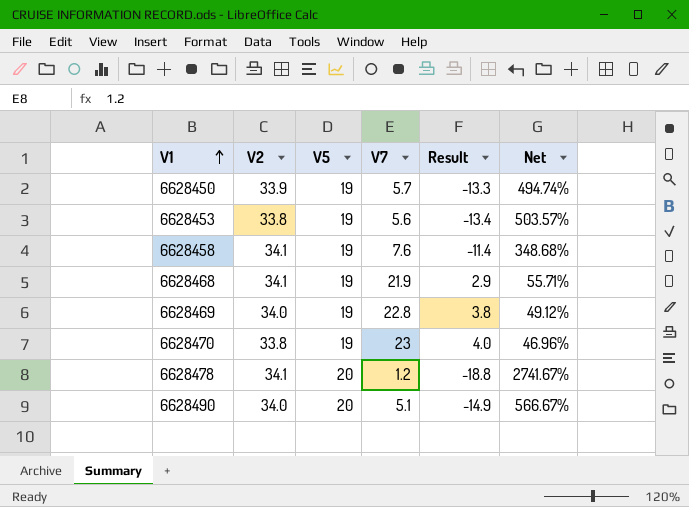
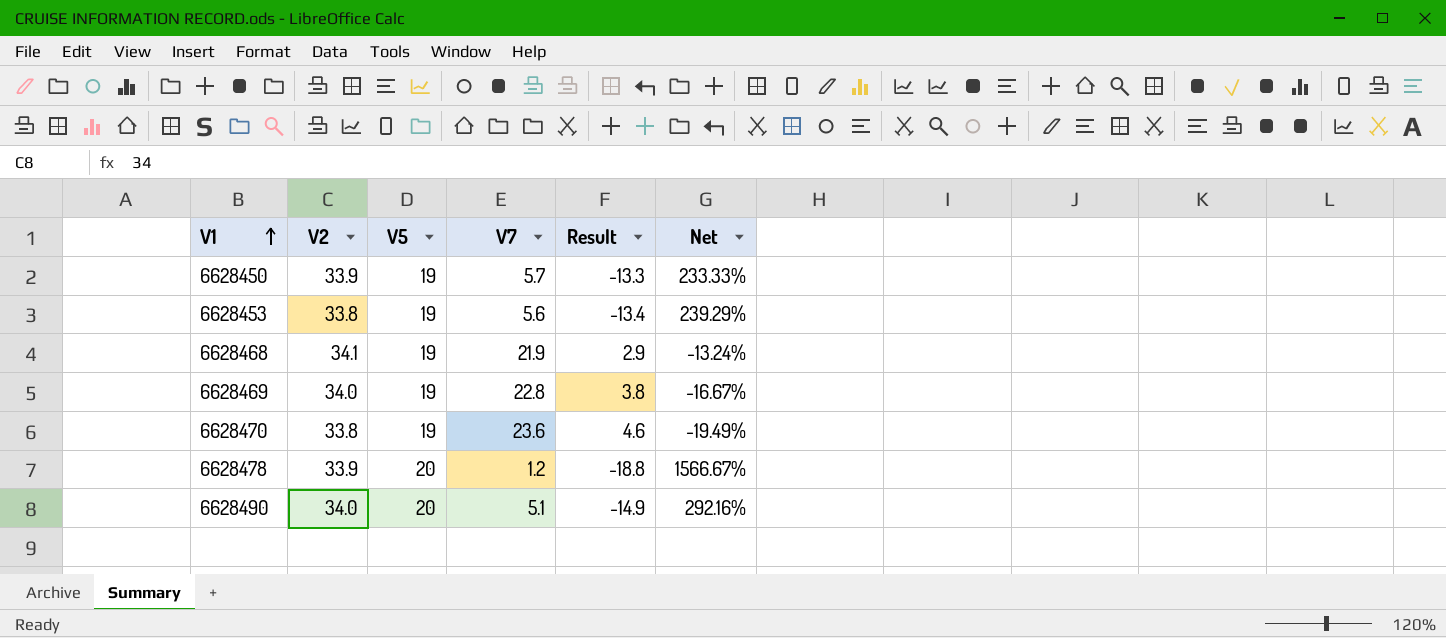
column Net | formula: ([V2] - [V7]) / [V7] -> ([V5] - [V7]) / [V7]
row 6628458: 34.1 | 19 | 7.6 | -11.4 | 348.68% -> none
6628470 | V7: 23 -> 23.6
6628470 | Result: 4.0 -> 4.6
6628478 | V2: 34.1 -> 33.9

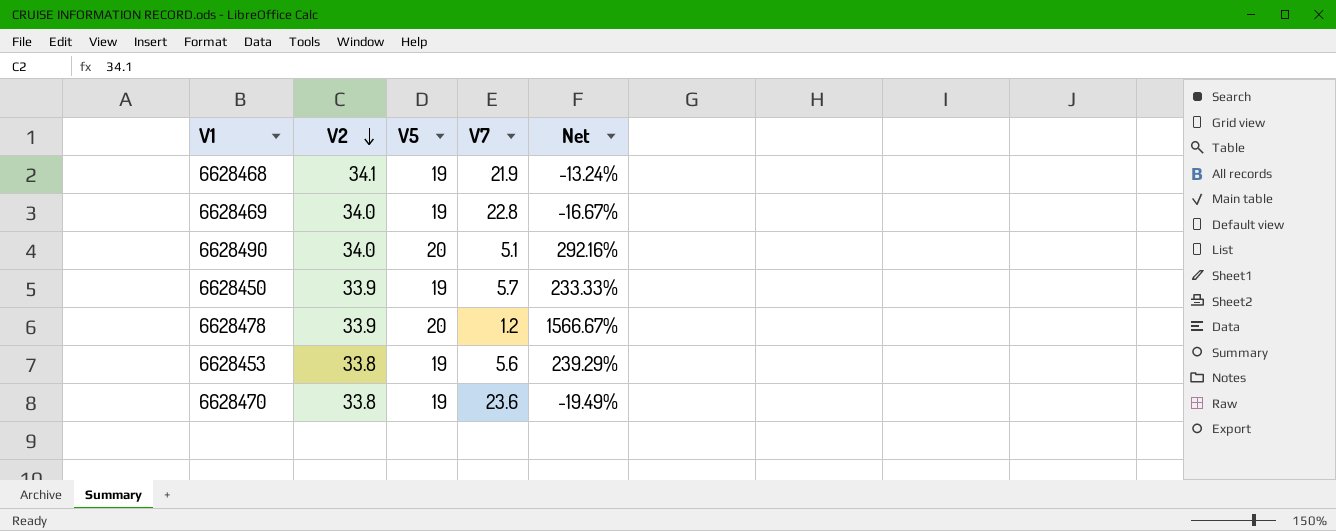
row order: V1 ascending -> V2 descending
column Result | formula: [V7] - [V5] -> none

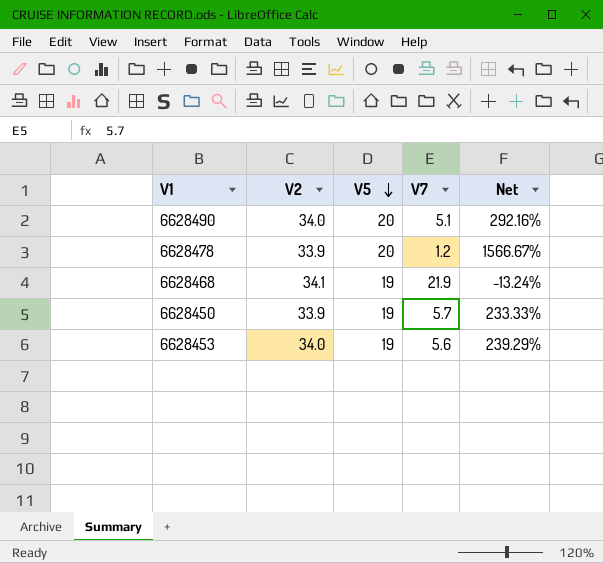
row order: V2 descending -> V5 descending
row 6628469: 34.0 | 19 | 22.8 | -16.67% -> none
row 6628470: 33.8 | 19 | 23.6 | -19.49% -> none
6628453 | V2: 33.8 -> 34.0

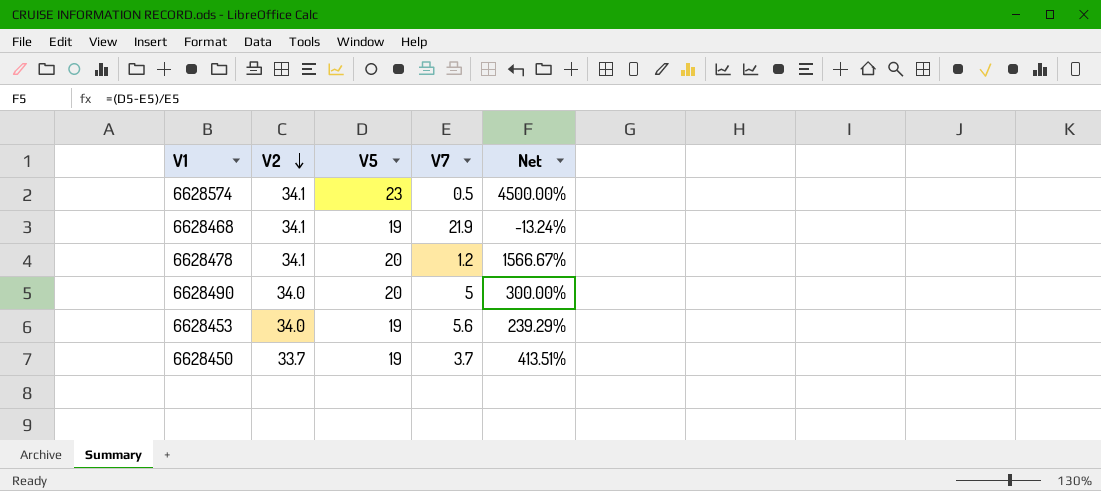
row order: V5 descending -> V2 descending
row 6628574: none -> 34.1 | 23 | 0.5 | 4500.00%
6628478 | V2: 33.9 -> 34.1
6628490 | V7: 5.1 -> 5
6628490 | Net: 292.16% -> 300.00%
6628450 | V2: 33.9 -> 33.7
6628450 | V7: 5.7 -> 3.7
6628450 | Net: 233.33% -> 413.51%

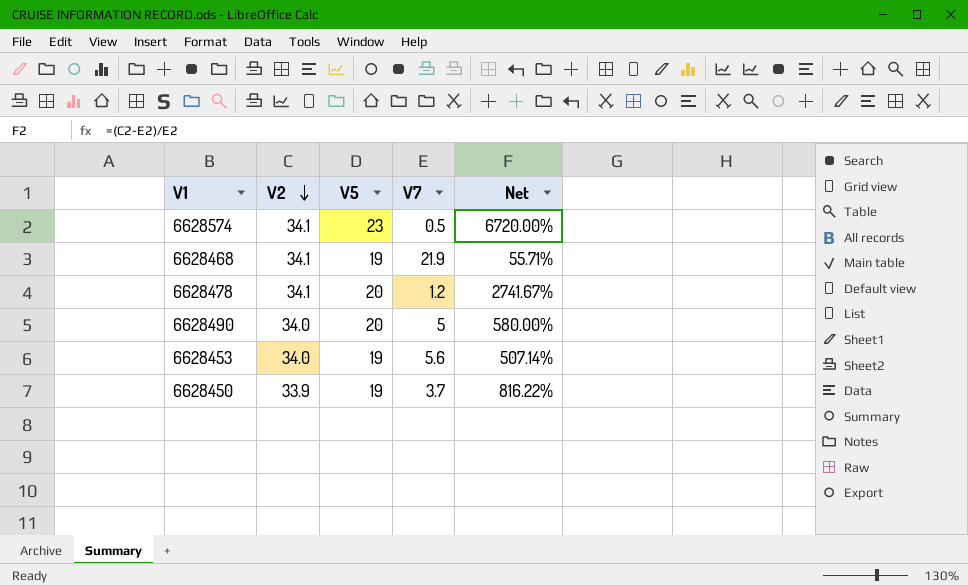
column Net | formula: ([V5] - [V7]) / [V7] -> ([V2] - [V7]) / [V7]
6628450 | V2: 33.7 -> 33.9

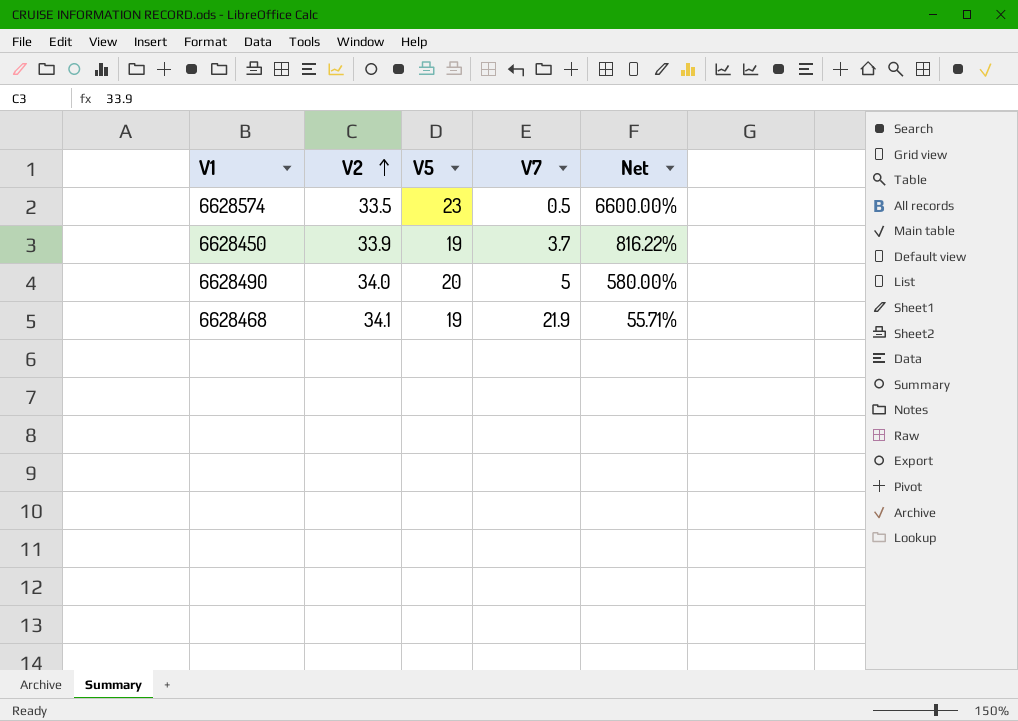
row order: V2 descending -> V2 ascending
row 6628478: 34.1 | 20 | 1.2 | 2741.67% -> none
row 6628453: 34.0 | 19 | 5.6 | 507.14% -> none
6628574 | V2: 34.1 -> 33.5
6628574 | Net: 6720.00% -> 6600.00%

